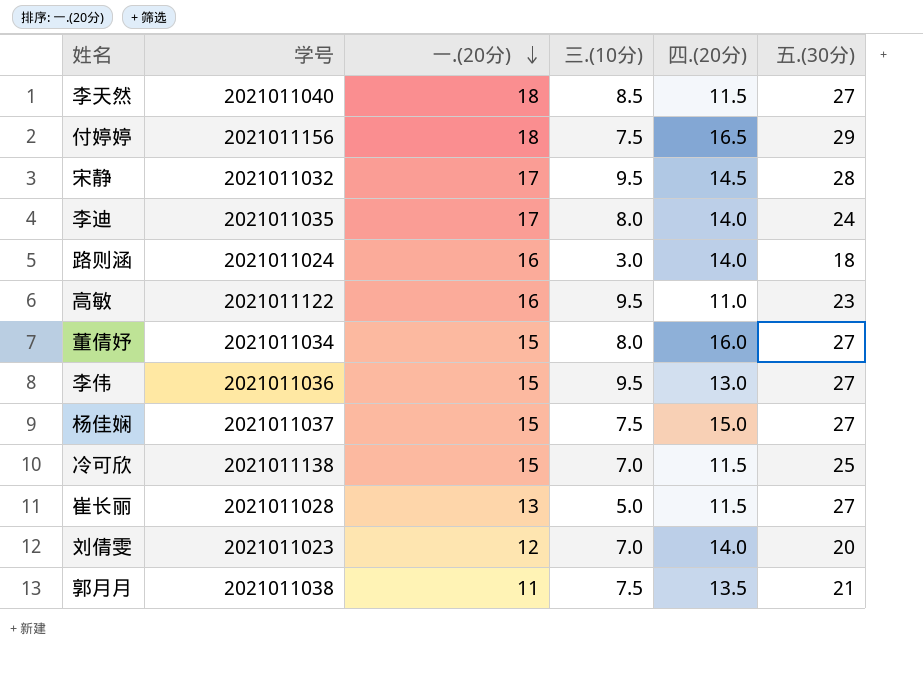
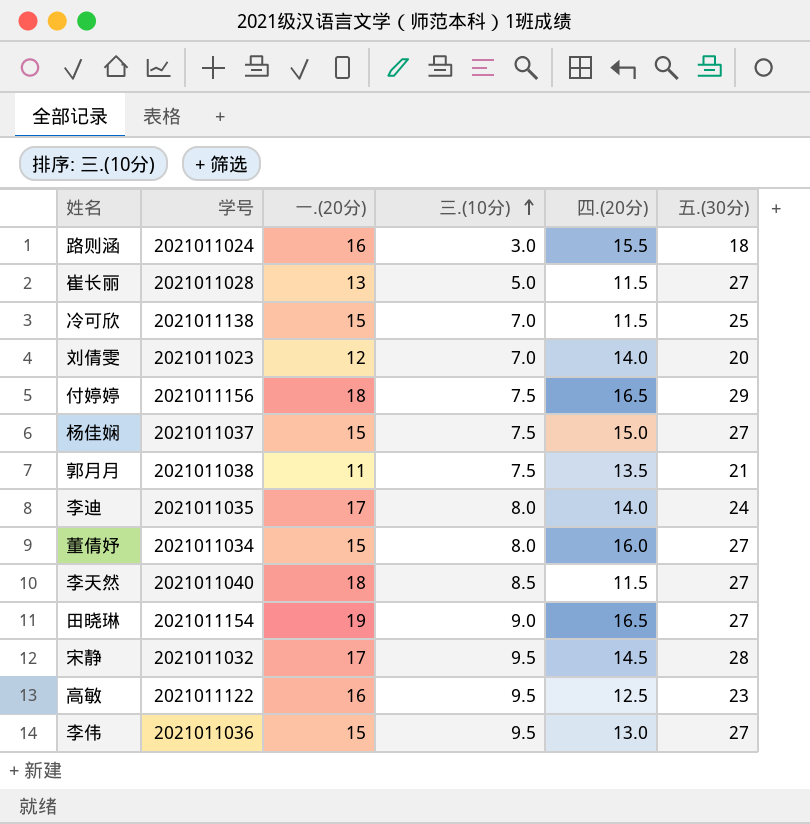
row order: 一.(20分) descending -> 三.(10分) ascending
路则涵 | 四.(20分): 14.0 -> 15.5
row 田晓琳: none -> 2021011154 | 19 | 9.0 | 16.5 | 27
高敏 | 四.(20分): 11.0 -> 12.5

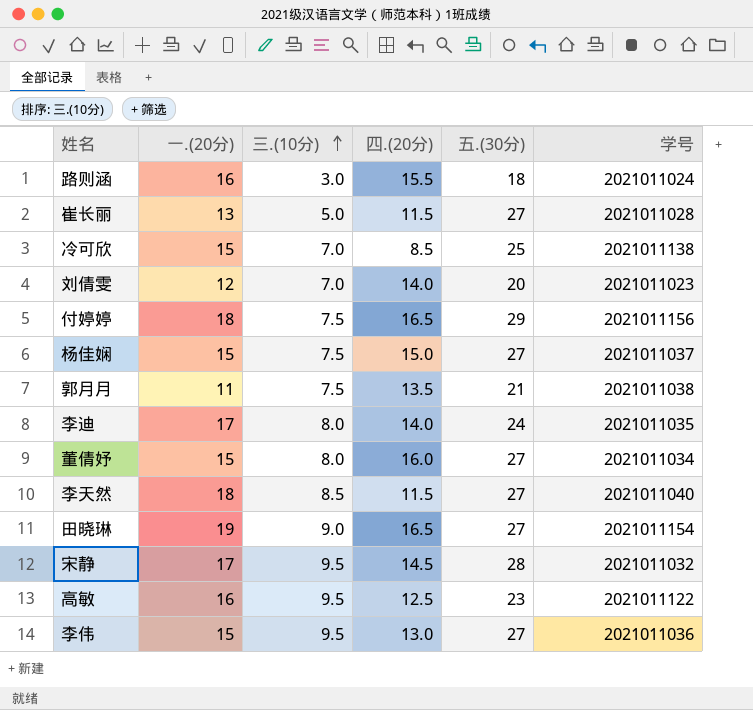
column 学号 | position: 2 -> 6
冷可欣 | 四.(20分): 11.5 -> 8.5

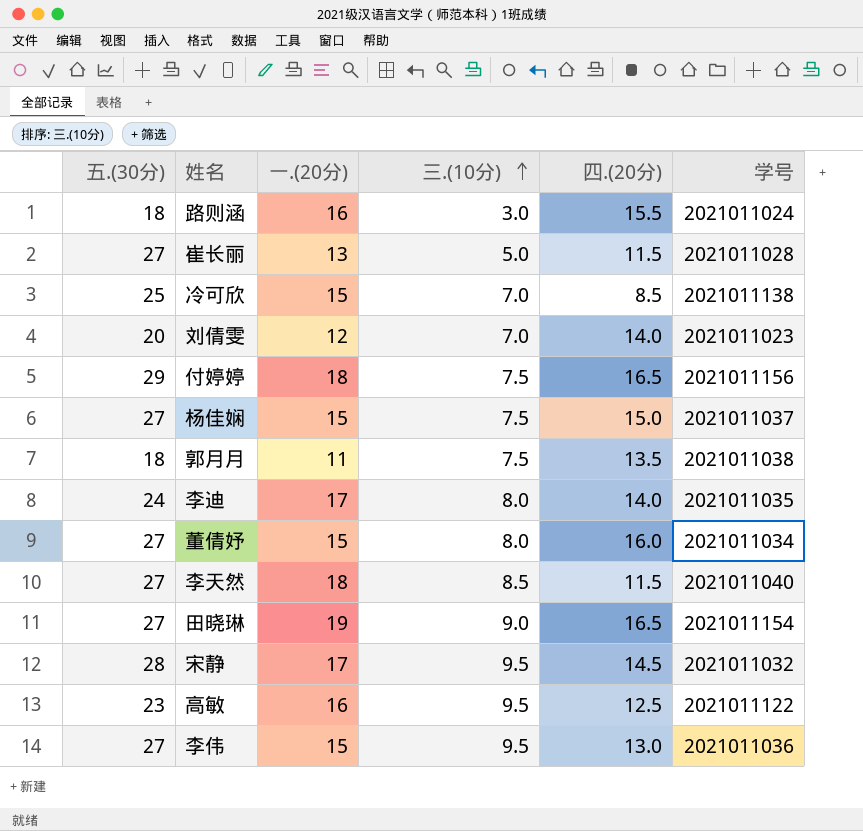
column 五.(30分) | position: 5 -> 1
郭月月 | 五.(30分): 21 -> 18

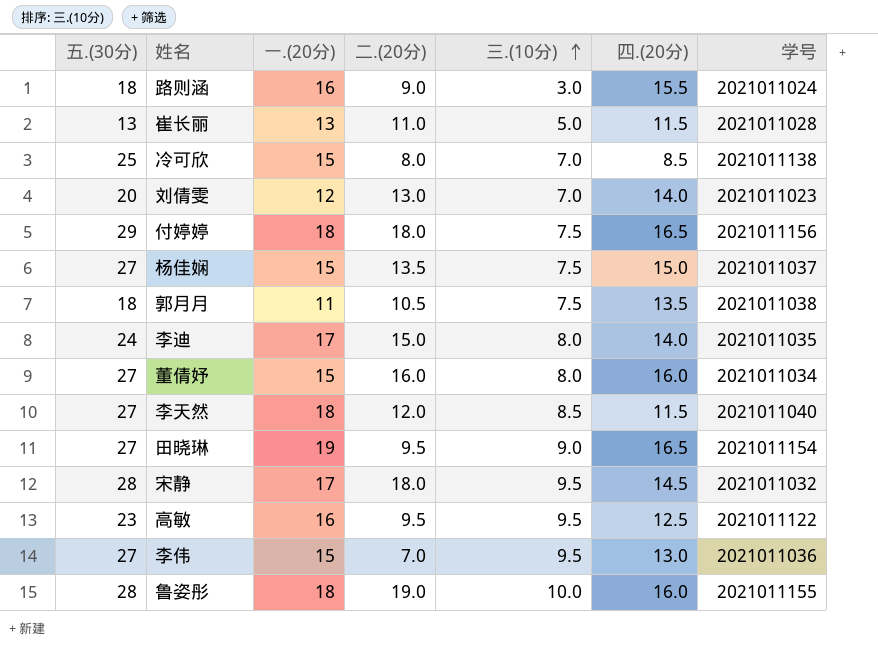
column 二.(20分) | position: none -> 4
崔长丽 | 五.(30分): 27 -> 13
row 鲁姿彤: none -> 28 | 18 | 19.0 | 10.0 | 16.0 | 2021011155

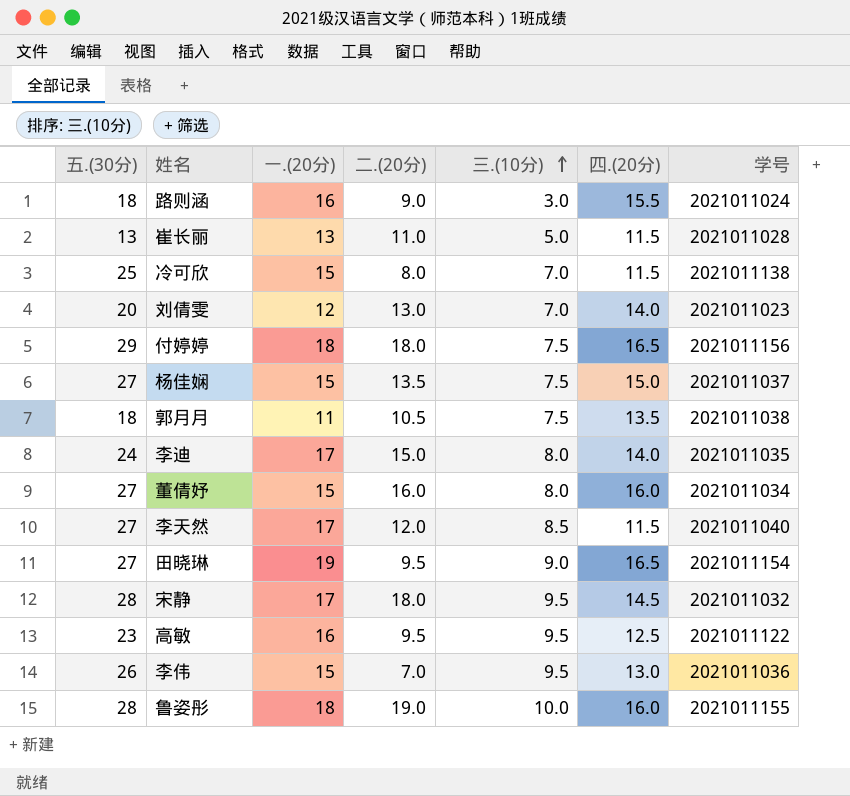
冷可欣 | 四.(20分): 8.5 -> 11.5
李天然 | 一.(20分): 18 -> 17
李伟 | 五.(30分): 27 -> 26

